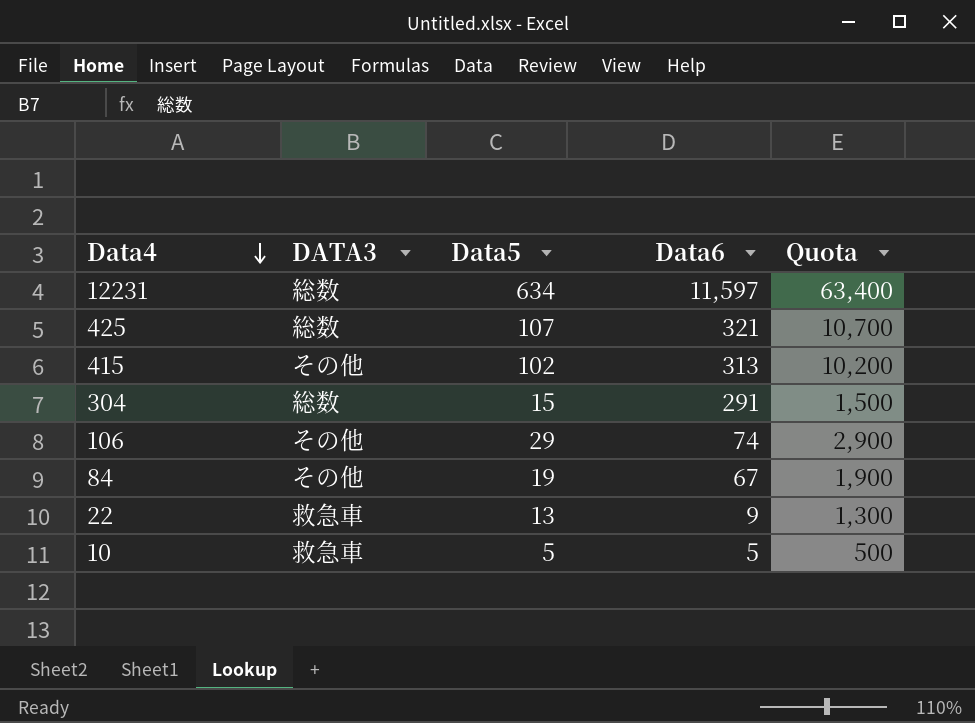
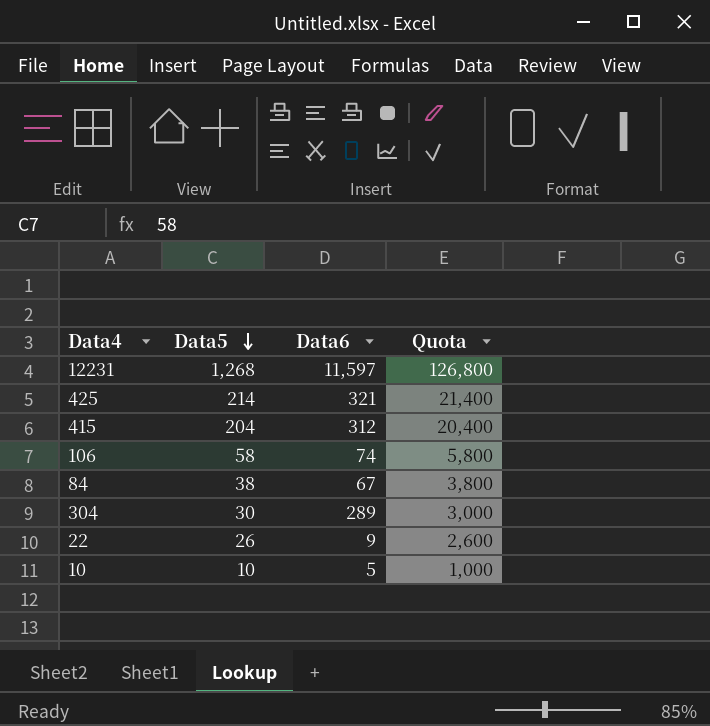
row order: Data4 descending -> Data5 descending
column DATA3 | position: 2 -> none
12231 | Data5: 634 -> 1,268
12231 | Quota: 63,400 -> 126,800
425 | Data5: 107 -> 214
425 | Quota: 10,700 -> 21,400
415 | Data5: 102 -> 204
415 | Data6: 313 -> 312
415 | Quota: 10,200 -> 20,400
106 | Data5: 29 -> 58
106 | Quota: 2,900 -> 5,800
84 | Data5: 19 -> 38
84 | Quota: 1,900 -> 3,800
304 | Data5: 15 -> 30
304 | Data6: 291 -> 289
304 | Quota: 1,500 -> 3,000
22 | Data5: 13 -> 26
22 | Quota: 1,300 -> 2,600
10 | Data5: 5 -> 10
10 | Quota: 500 -> 1,000

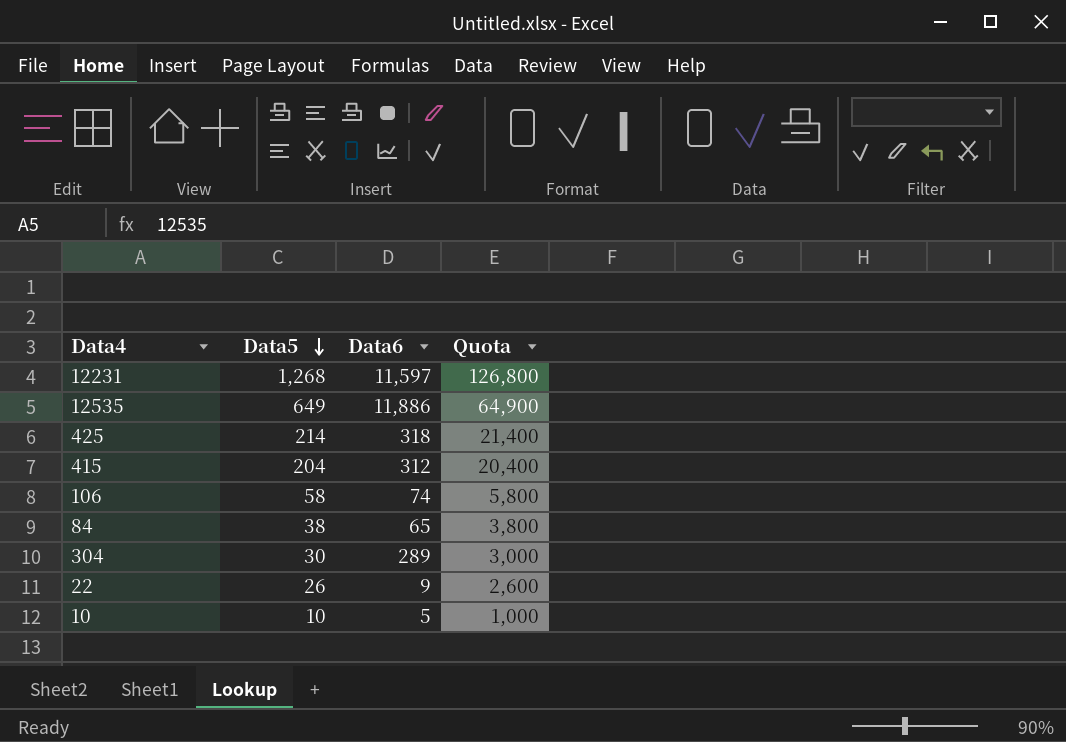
row 12535: none -> 649 | 11,886 | 64,900
425 | Data6: 321 -> 318
84 | Data6: 67 -> 65

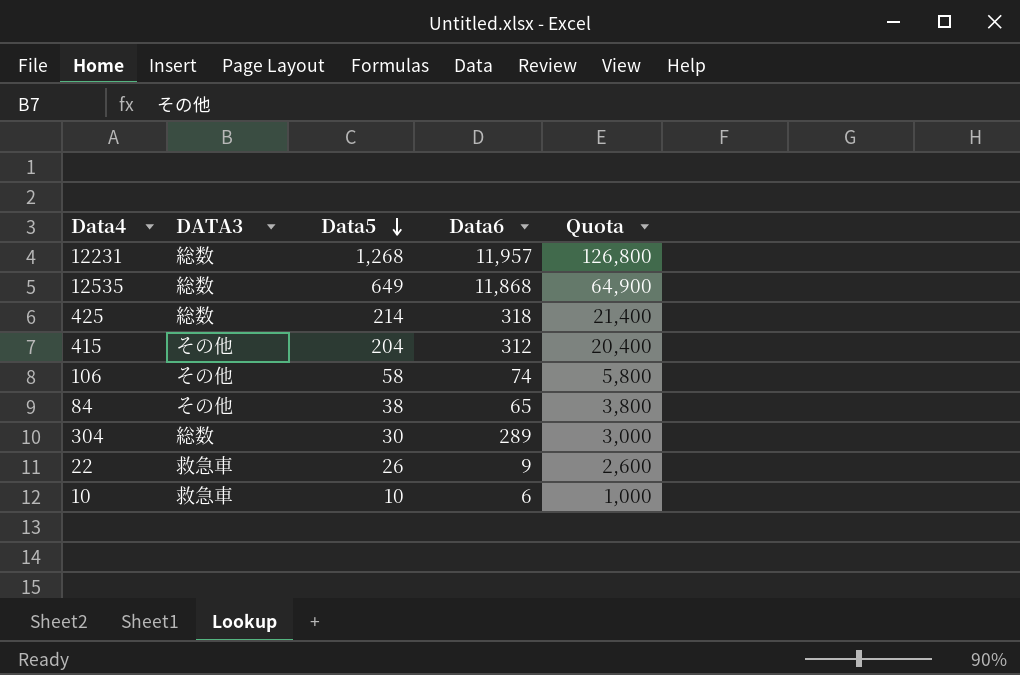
column DATA3 | position: none -> 2
12231 | Data6: 11,597 -> 11,957
12535 | Data6: 11,886 -> 11,868
10 | Data6: 5 -> 6

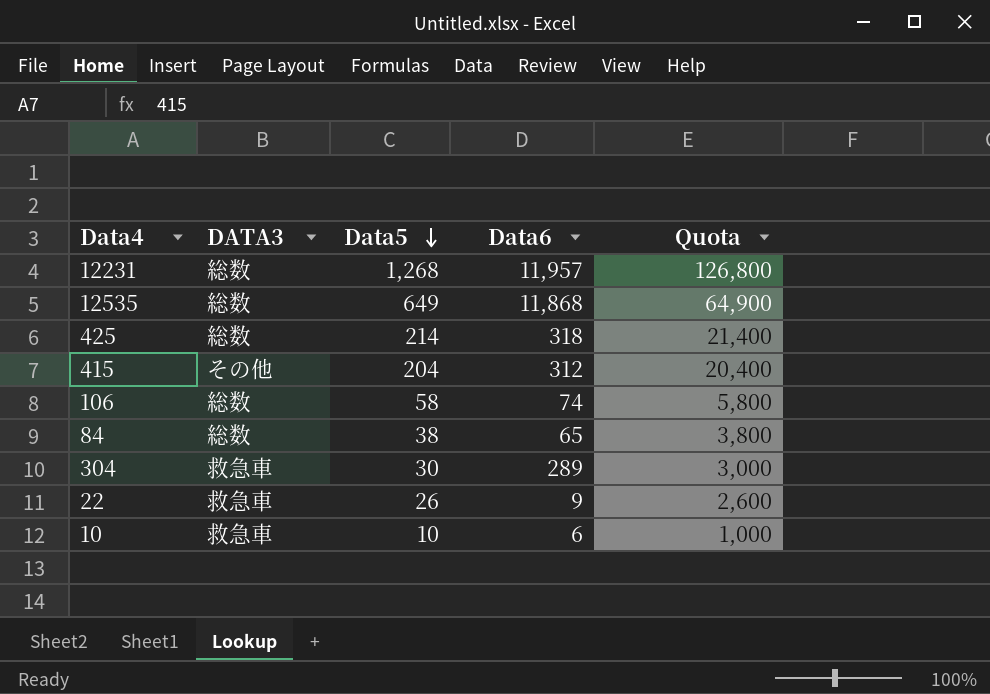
106 | DATA3: その他 -> 総数
84 | DATA3: その他 -> 総数
304 | DATA3: 総数 -> 救急車

